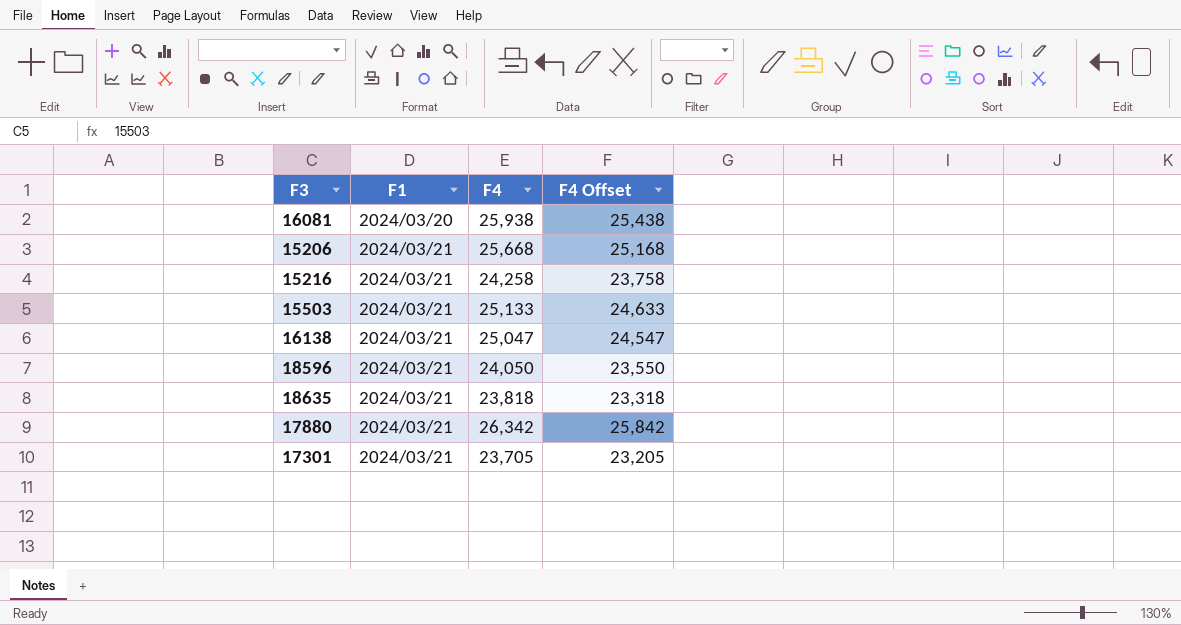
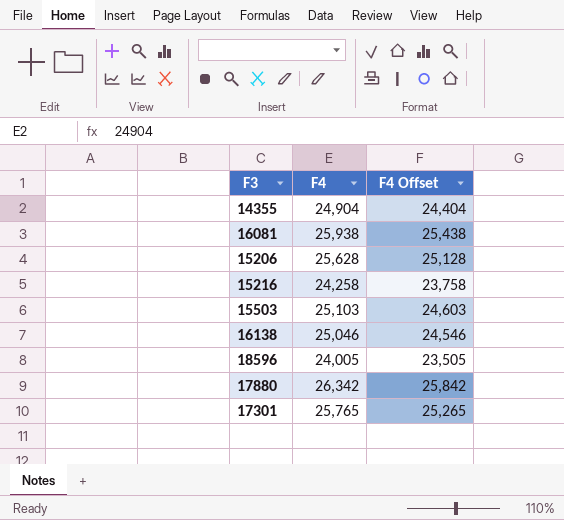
column F1 | position: 2 -> none
row 18635: 2024/03/21 | 23,818 | 23,318 -> none
row 14355: none -> 24,904 | 24,404
15206 | F4: 25,668 -> 25,628
15206 | F4 Offset: 25,168 -> 25,128
15503 | F4: 25,133 -> 25,103
15503 | F4 Offset: 24,633 -> 24,603
16138 | F4: 25,047 -> 25,046
16138 | F4 Offset: 24,547 -> 24,546
18596 | F4: 24,050 -> 24,005
18596 | F4 Offset: 23,550 -> 23,505
17301 | F4: 23,705 -> 25,765
17301 | F4 Offset: 23,205 -> 25,265

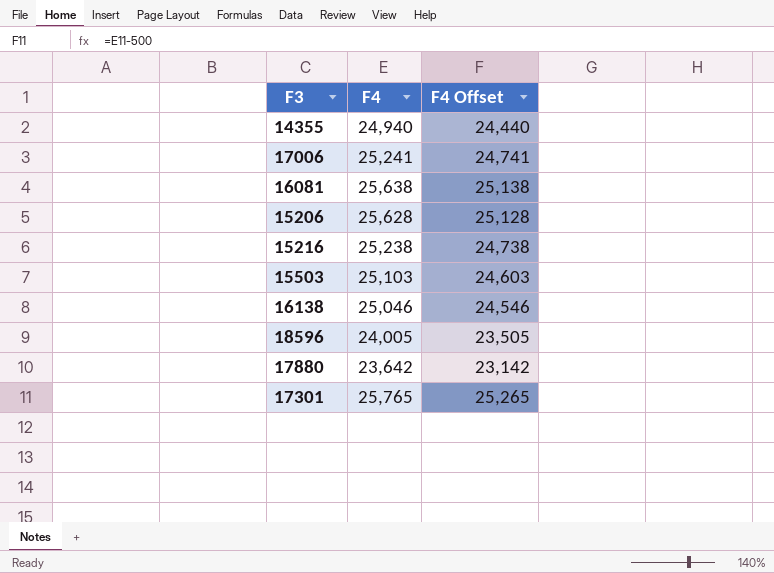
14355 | F4: 24,904 -> 24,940
14355 | F4 Offset: 24,404 -> 24,440
row 17006: none -> 25,241 | 24,741
16081 | F4: 25,938 -> 25,638
16081 | F4 Offset: 25,438 -> 25,138
15216 | F4: 24,258 -> 25,238
15216 | F4 Offset: 23,758 -> 24,738
17880 | F4: 26,342 -> 23,642
17880 | F4 Offset: 25,842 -> 23,142

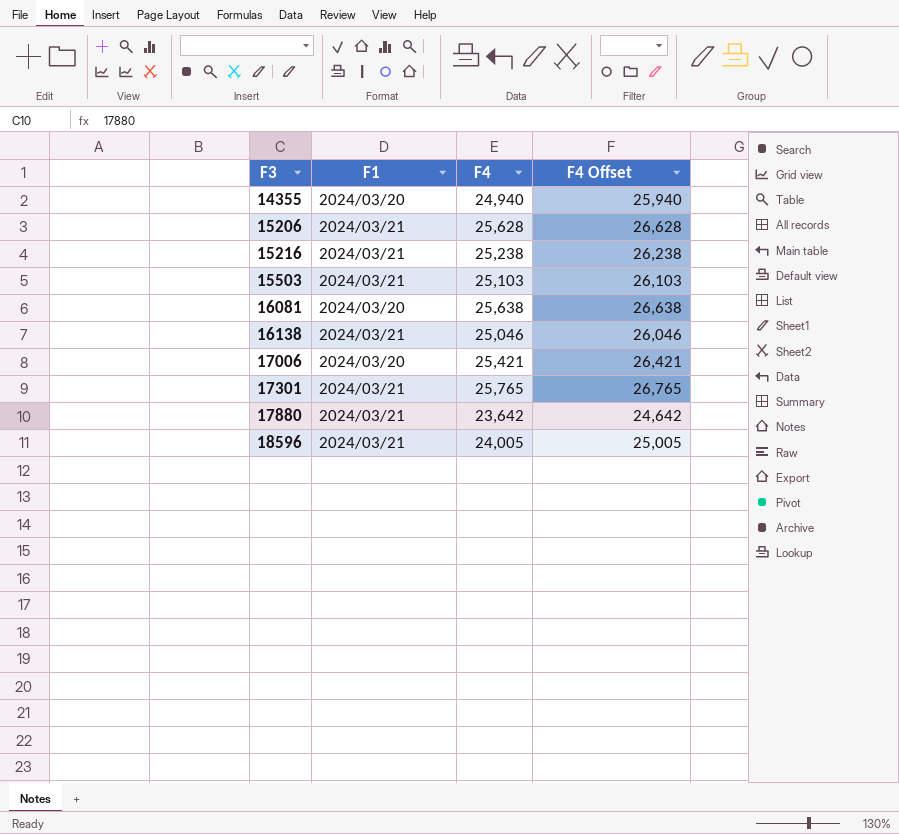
row order: none -> F3 ascending
column F1 | position: none -> 2
column F4 Offset | formula: [F4] - 500 -> [F4] + 1000
17006 | F4: 25,241 -> 25,421

